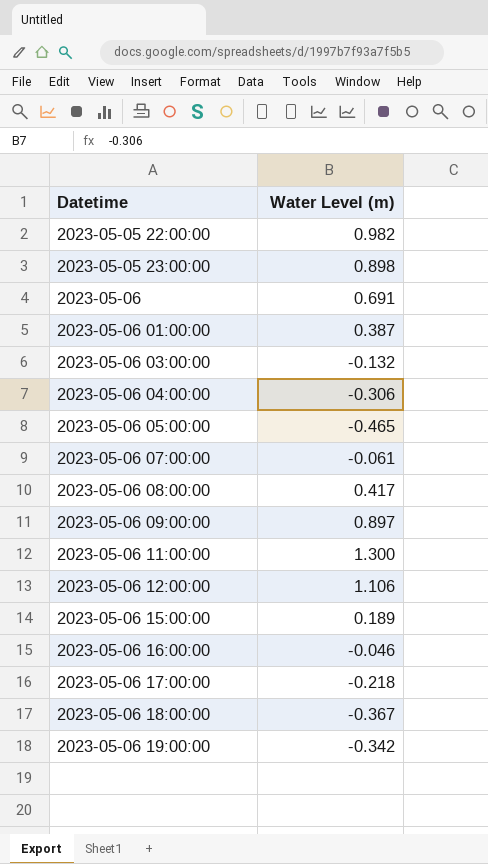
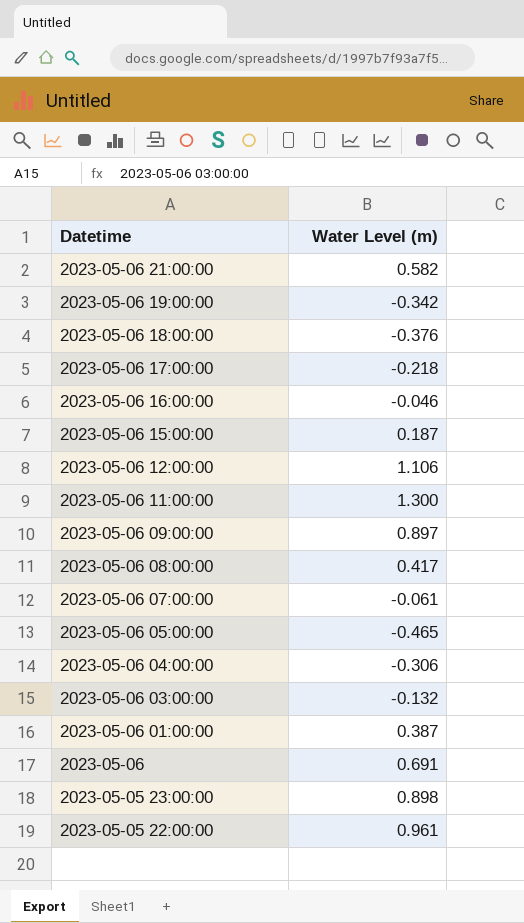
row order: Datetime ascending -> Datetime descending
row 2023-05-06 21:00:00: none -> 0.582
2023-05-06 18:00:00 | Water Level (m): -0.367 -> -0.376
2023-05-06 15:00:00 | Water Level (m): 0.189 -> 0.187
2023-05-05 22:00:00 | Water Level (m): 0.982 -> 0.961

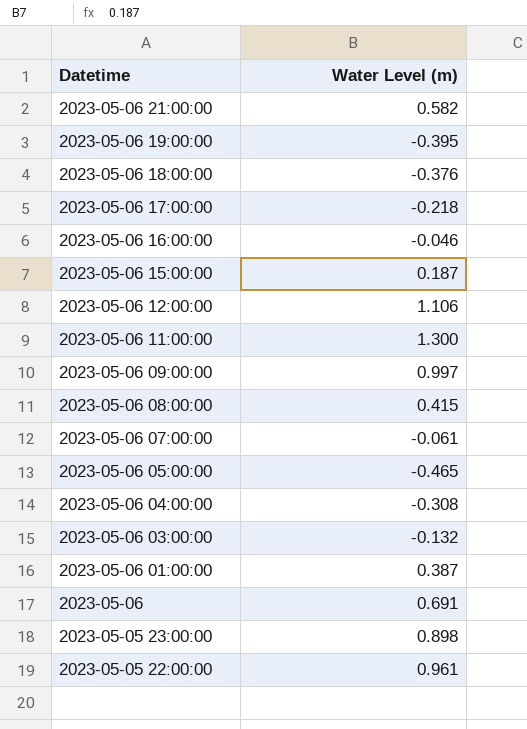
2023-05-06 19:00:00 | Water Level (m): -0.342 -> -0.395
2023-05-06 09:00:00 | Water Level (m): 0.897 -> 0.997
2023-05-06 08:00:00 | Water Level (m): 0.417 -> 0.415
2023-05-06 04:00:00 | Water Level (m): -0.306 -> -0.308

